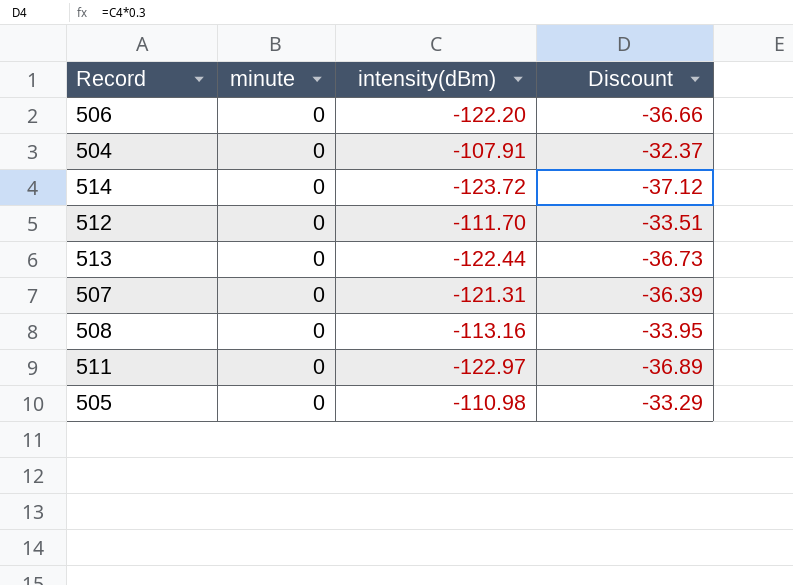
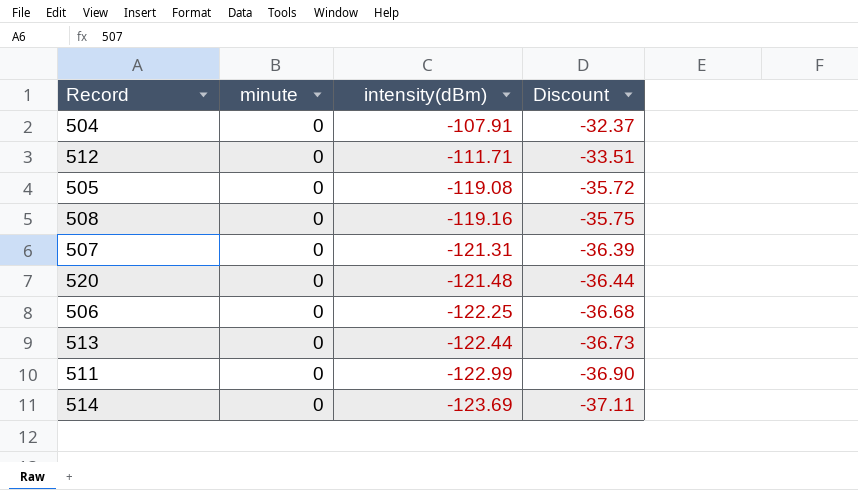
row order: none -> intensity(dBm) descending
512 | intensity(dBm): -111.70 -> -111.71
505 | intensity(dBm): -110.98 -> -119.08
505 | Discount: -33.29 -> -35.72
508 | intensity(dBm): -113.16 -> -119.16
508 | Discount: -33.95 -> -35.75
row 520: none -> 0 | -121.48 | -36.44
506 | intensity(dBm): -122.20 -> -122.25
506 | Discount: -36.66 -> -36.68
511 | intensity(dBm): -122.97 -> -122.99
511 | Discount: -36.89 -> -36.90
514 | intensity(dBm): -123.72 -> -123.69
514 | Discount: -37.12 -> -37.11

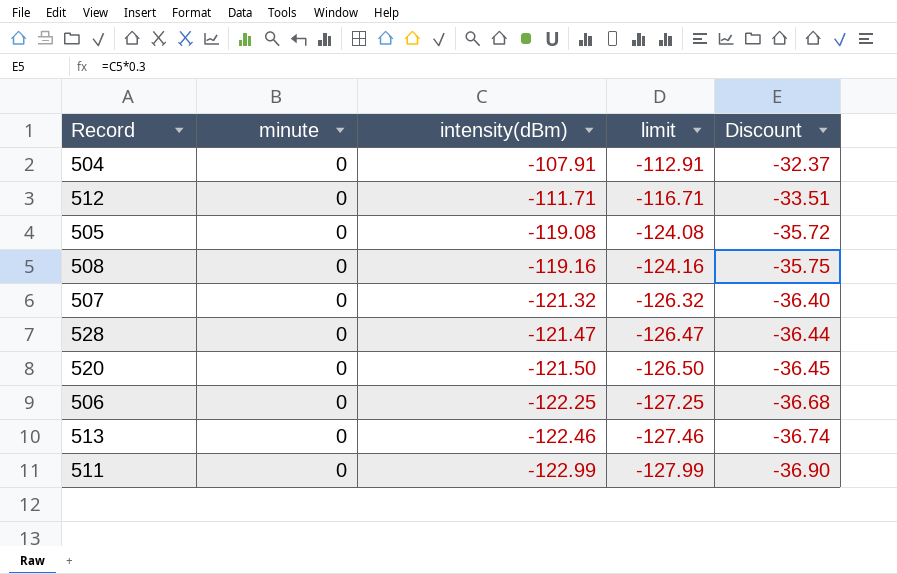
column limit | formula: none -> [intensity(dBm)] - 5
row 514: 0 | -123.69 | -37.11 -> none
507 | intensity(dBm): -121.31 -> -121.32
507 | Discount: -36.39 -> -36.40
row 528: none -> 0 | -121.47 | -126.47 | -36.44
520 | intensity(dBm): -121.48 -> -121.50
520 | Discount: -36.44 -> -36.45
513 | intensity(dBm): -122.44 -> -122.46
513 | Discount: -36.73 -> -36.74

